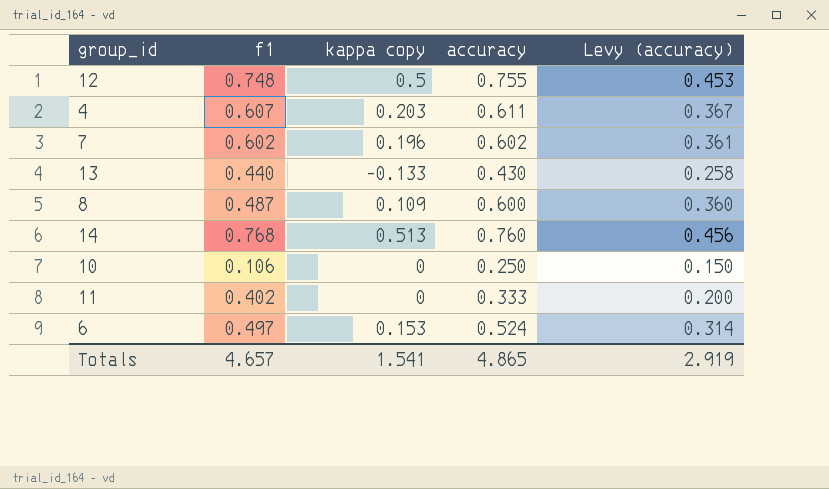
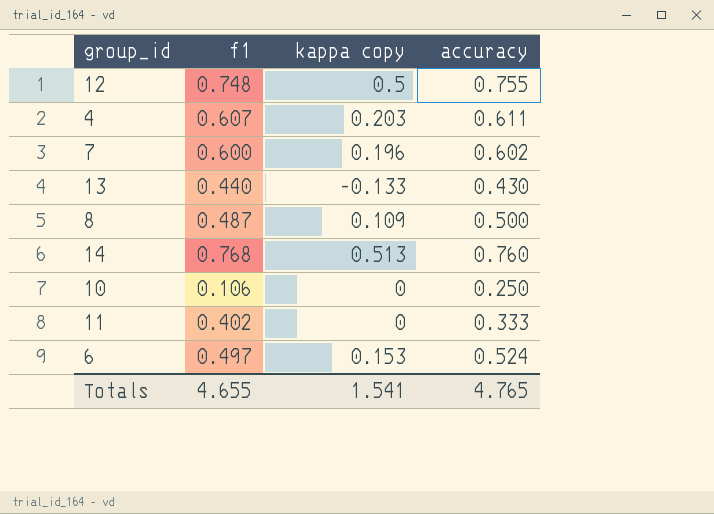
column Levy (accuracy) | formula: [accuracy] * 0.6 -> none
7 | f1: 0.602 -> 0.600
8 | accuracy: 0.600 -> 0.500
Totals | f1: 4.657 -> 4.655
Totals | accuracy: 4.865 -> 4.765

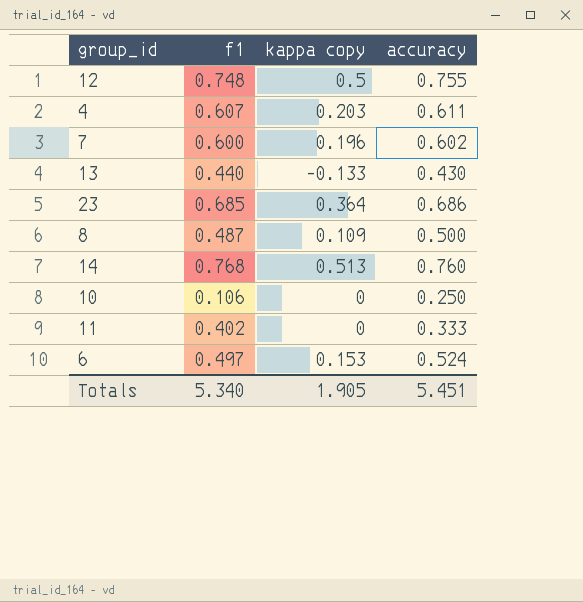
row 23: none -> 0.685 | 0.364 | 0.686
Totals | f1: 4.655 -> 5.340
Totals | kappa copy: 1.541 -> 1.905
Totals | accuracy: 4.765 -> 5.451

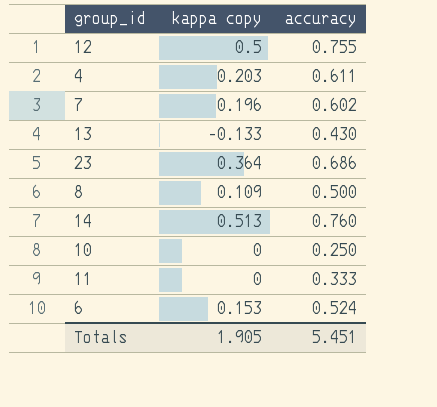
column f1 | position: 2 -> none

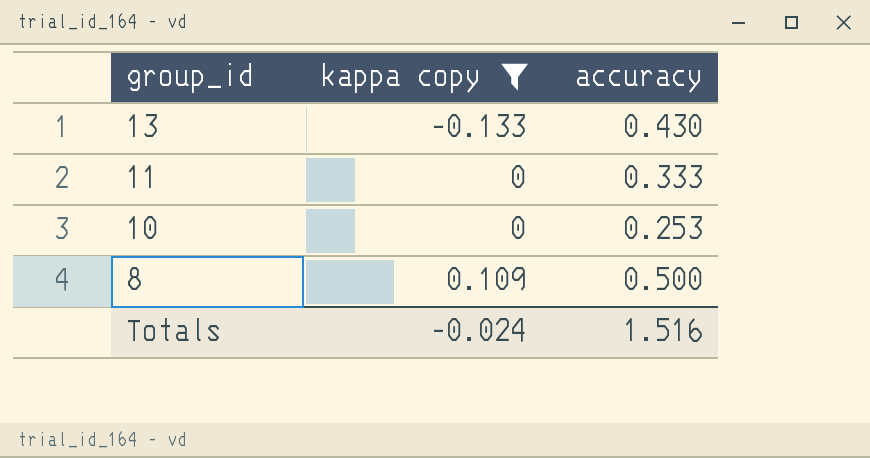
filter: none -> kappa copy <= 0.109
row order: none -> group_id descending
10 | accuracy: 0.250 -> 0.253
Totals | kappa copy: 1.905 -> -0.024
Totals | accuracy: 5.451 -> 1.516

